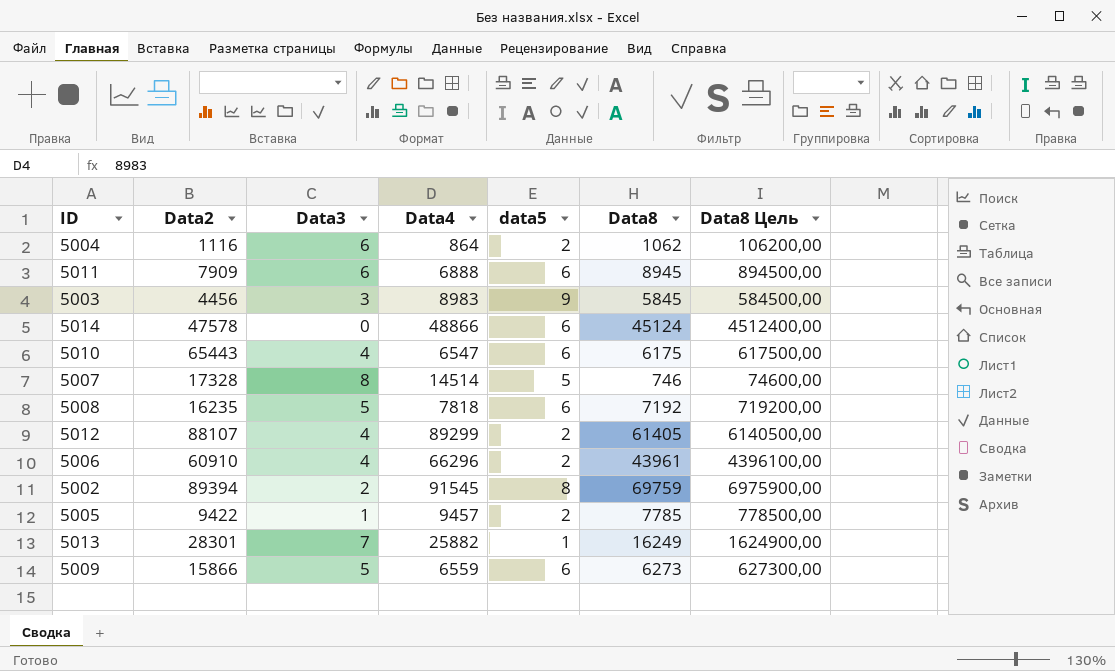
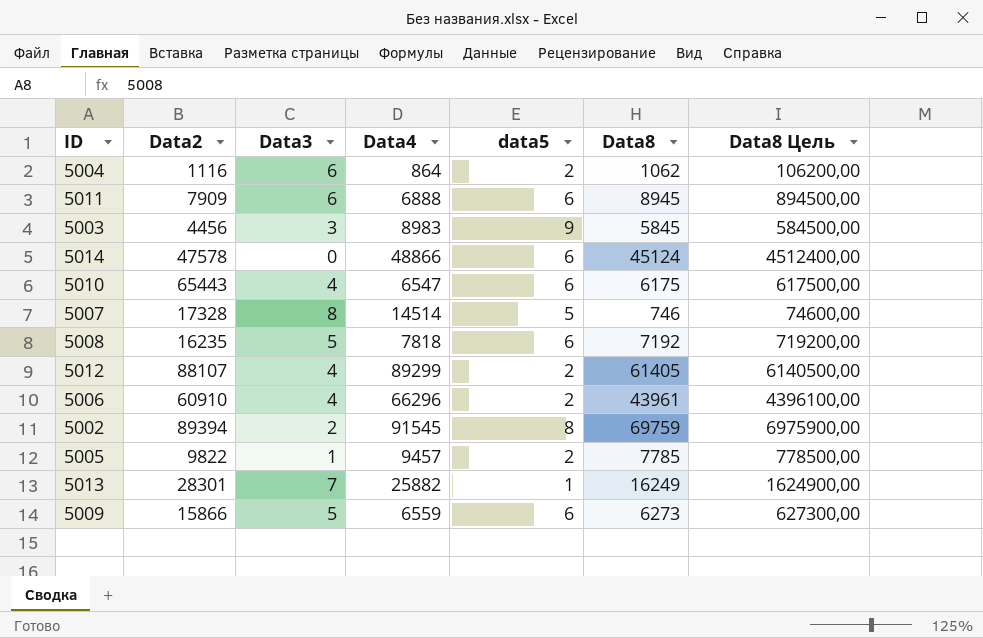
5005 | Data2: 9422 -> 9822

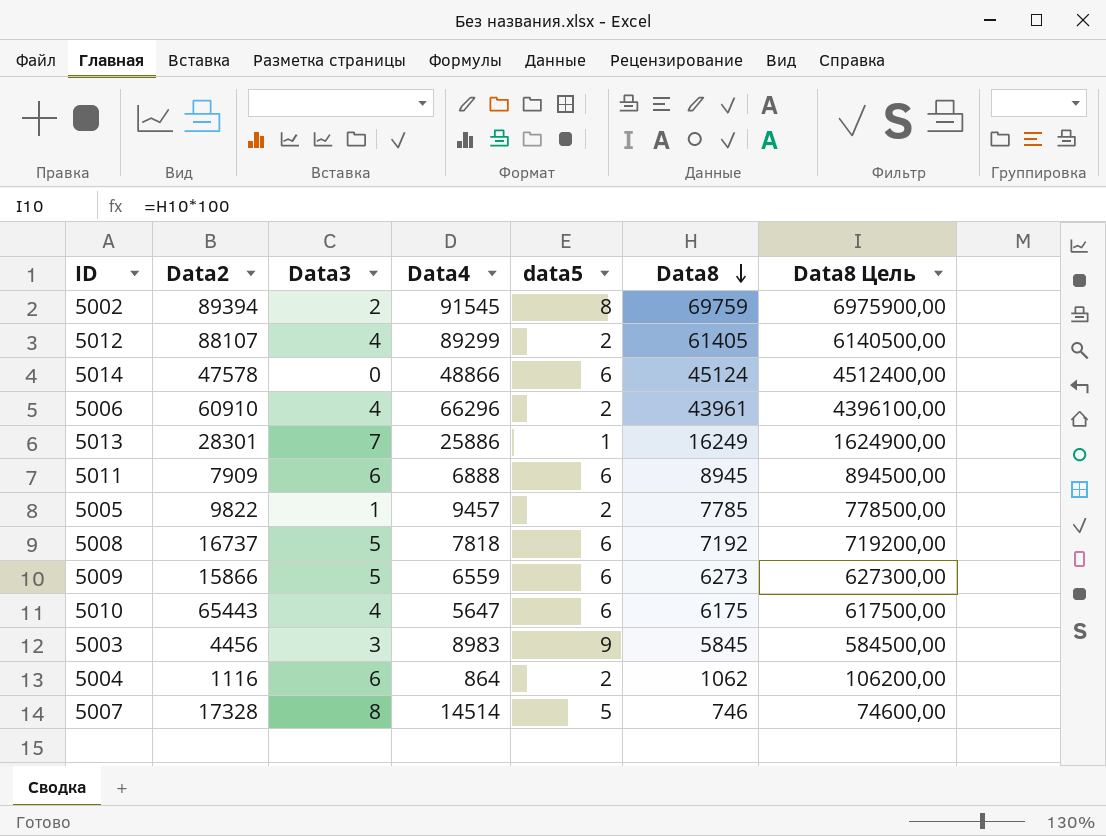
row order: none -> Data8 descending
5013 | Data4: 25882 -> 25886
5008 | Data2: 16235 -> 16737
5010 | Data4: 6547 -> 5647

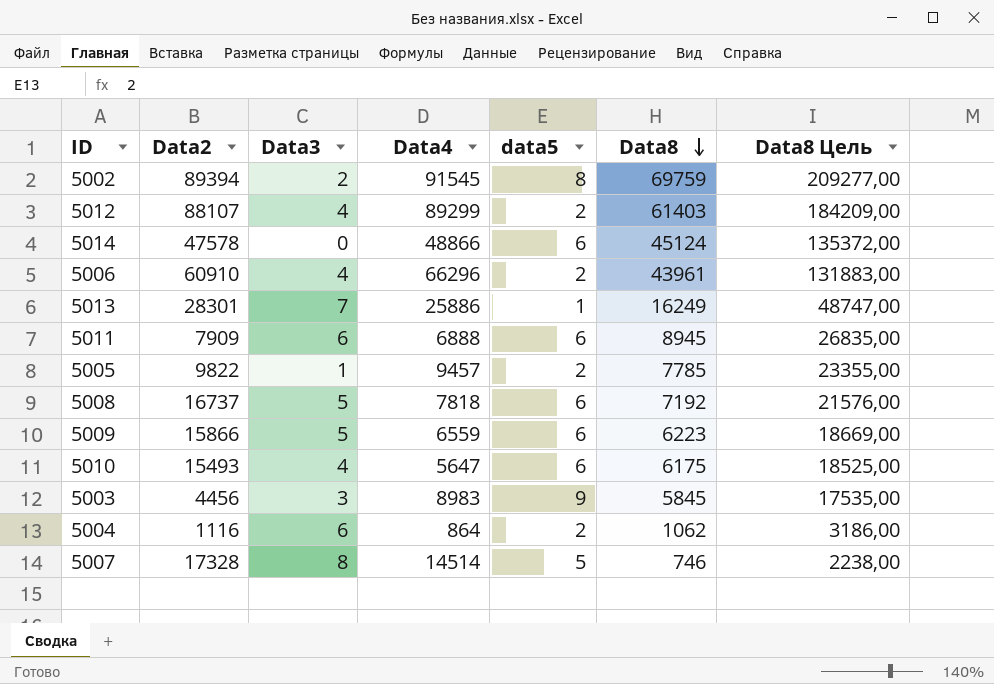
column Data8 Цель | formula: [Data8] * 100 -> [Data8] * 3
5012 | Data8: 61405 -> 61403
5009 | Data8: 6273 -> 6223
5010 | Data2: 65443 -> 15493

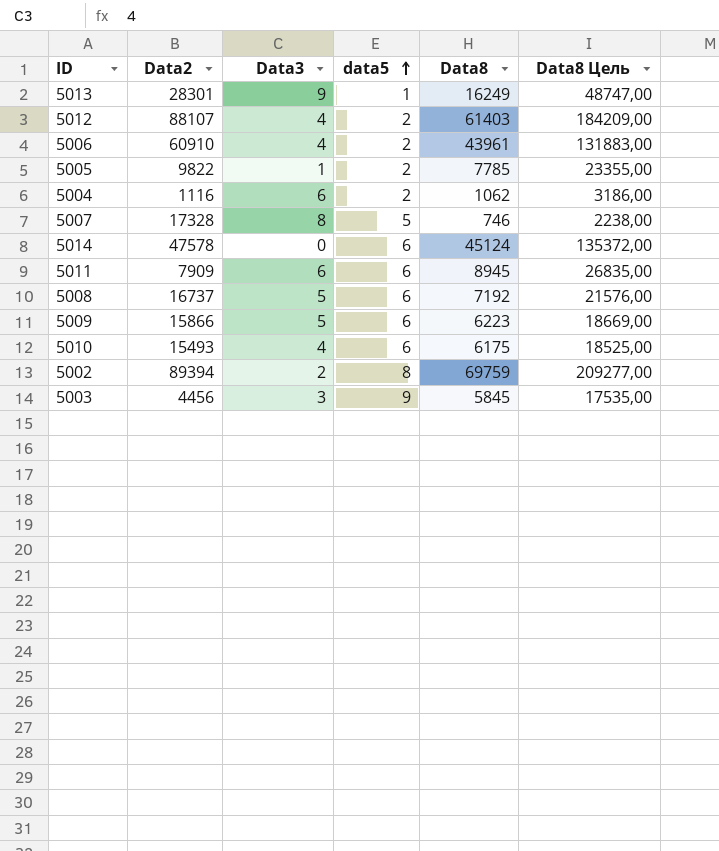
row order: Data8 descending -> data5 ascending
column Data4 | position: 4 -> none
5013 | Data3: 7 -> 9

